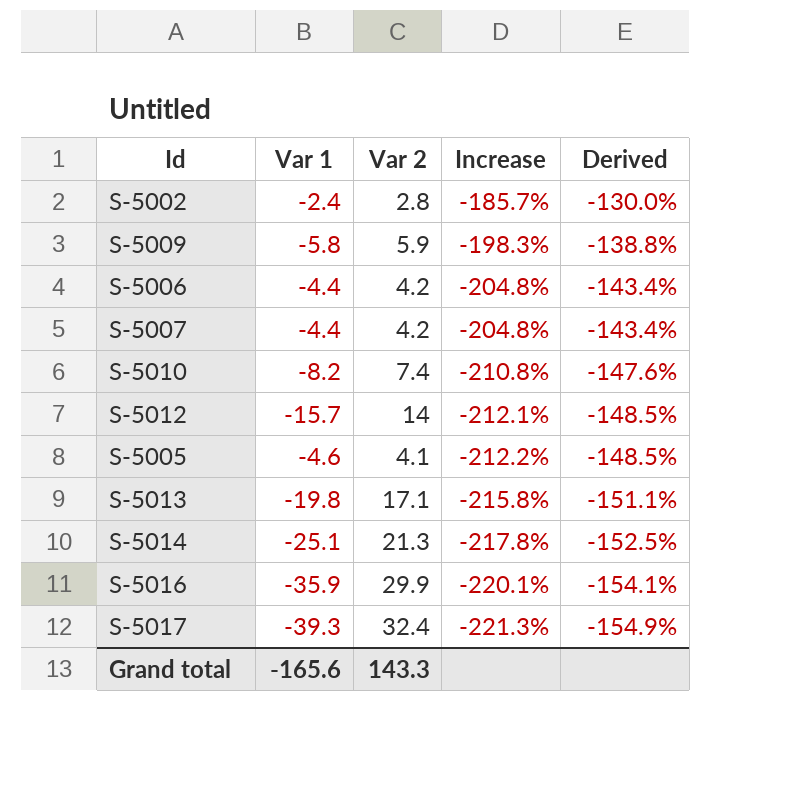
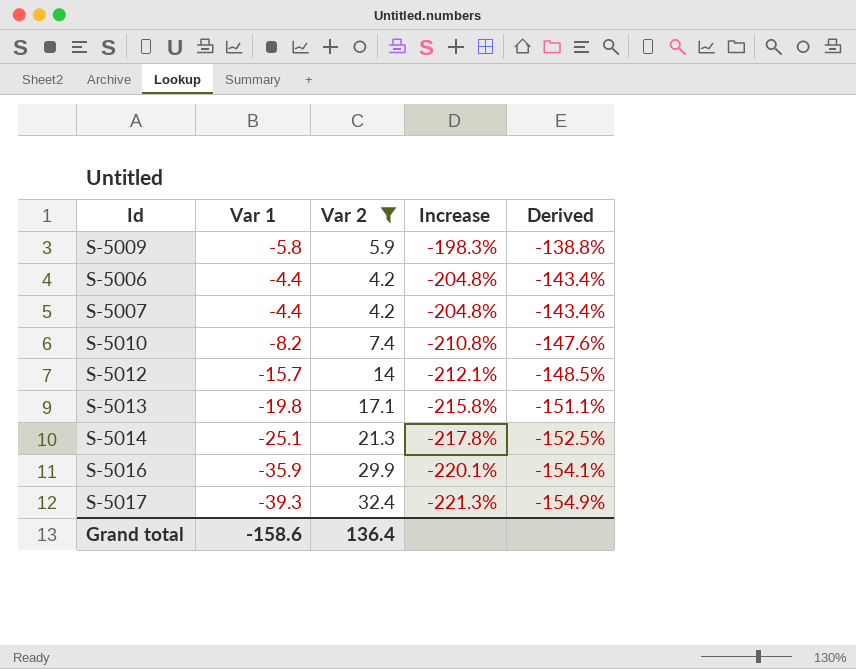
filter: none -> Var 2 >= 4.2
Grand total | Var 1: -165.6 -> -158.6
Grand total | Var 2: 143.3 -> 136.4

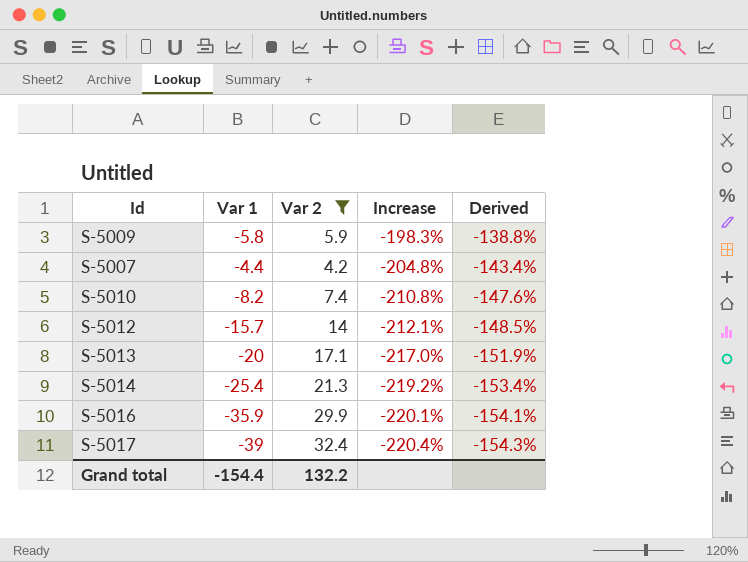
row S-5006: -4.4 | 4.2 | -204.8% | -143.4% -> none
S-5013 | Var 1: -19.8 -> -20
S-5013 | Increase: -215.8% -> -217.0%
S-5013 | Derived: -151.1% -> -151.9%
S-5014 | Var 1: -25.1 -> -25.4
S-5014 | Increase: -217.8% -> -219.2%
S-5014 | Derived: -152.5% -> -153.4%
S-5017 | Var 1: -39.3 -> -39
S-5017 | Increase: -221.3% -> -220.4%
S-5017 | Derived: -154.9% -> -154.3%
Grand total | Var 1: -158.6 -> -154.4
Grand total | Var 2: 136.4 -> 132.2

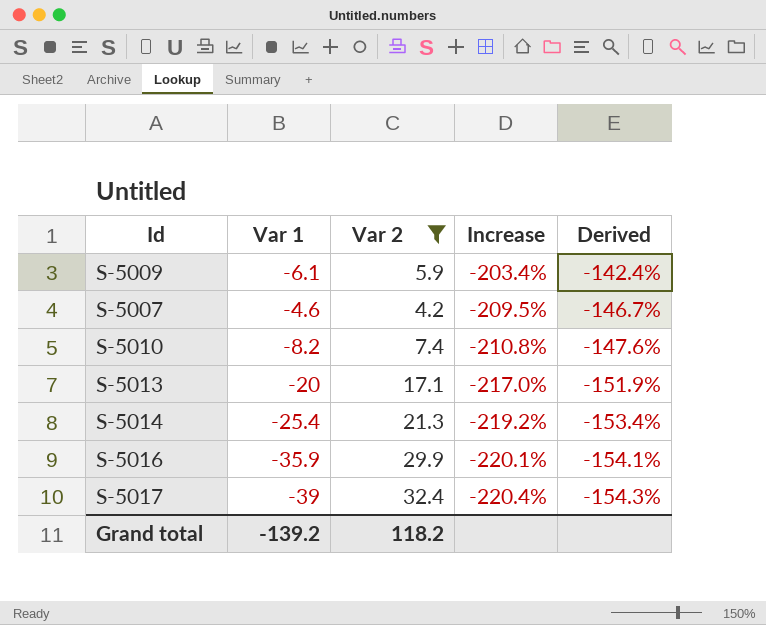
row S-5012: -15.7 | 14 | -212.1% | -148.5% -> none
S-5009 | Var 1: -5.8 -> -6.1
S-5009 | Increase: -198.3% -> -203.4%
S-5009 | Derived: -138.8% -> -142.4%
S-5007 | Var 1: -4.4 -> -4.6
S-5007 | Increase: -204.8% -> -209.5%
S-5007 | Derived: -143.4% -> -146.7%
Grand total | Var 1: -154.4 -> -139.2
Grand total | Var 2: 132.2 -> 118.2

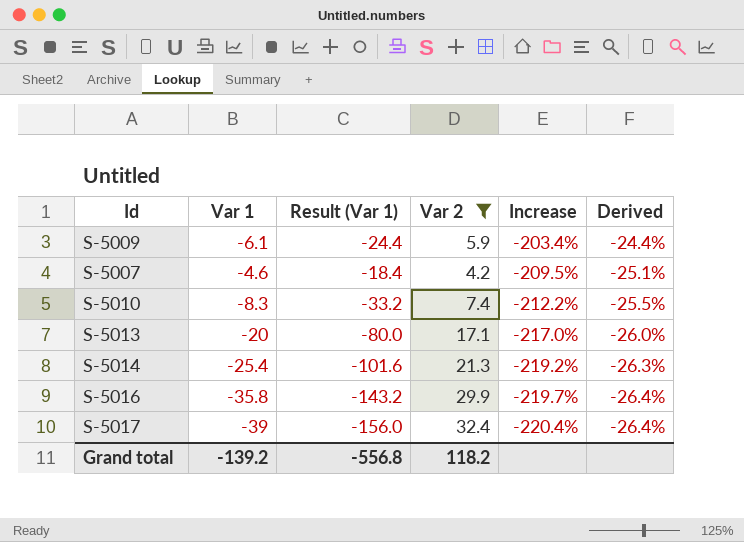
column Result (Var 1) | formula: none -> [Var 1] * 4
column Derived | formula: [Increase] * 0.7 -> [Increase] * 0.12
S-5010 | Var 1: -8.2 -> -8.3
S-5010 | Increase: -210.8% -> -212.2%
S-5016 | Var 1: -35.9 -> -35.8
S-5016 | Increase: -220.1% -> -219.7%

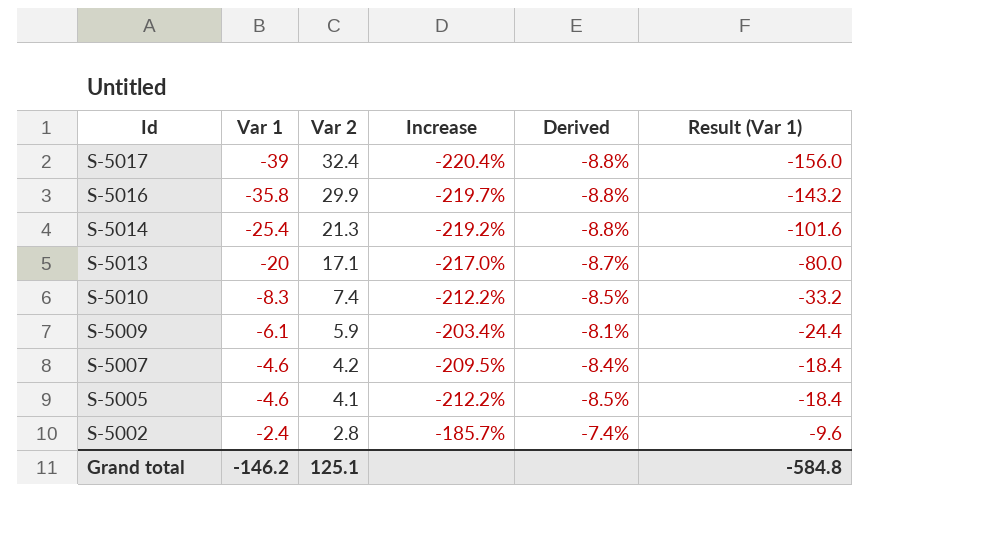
filter: Var 2 >= 4.2 -> none
row order: Increase descending -> Id descending
column Derived | formula: [Increase] * 0.12 -> [Increase] * 0.04
column Result (Var 1) | position: 3 -> 6
Grand total | Var 1: -139.2 -> -146.2
Grand total | Var 2: 118.2 -> 125.1
Grand total | Result (Var 1): -556.8 -> -584.8

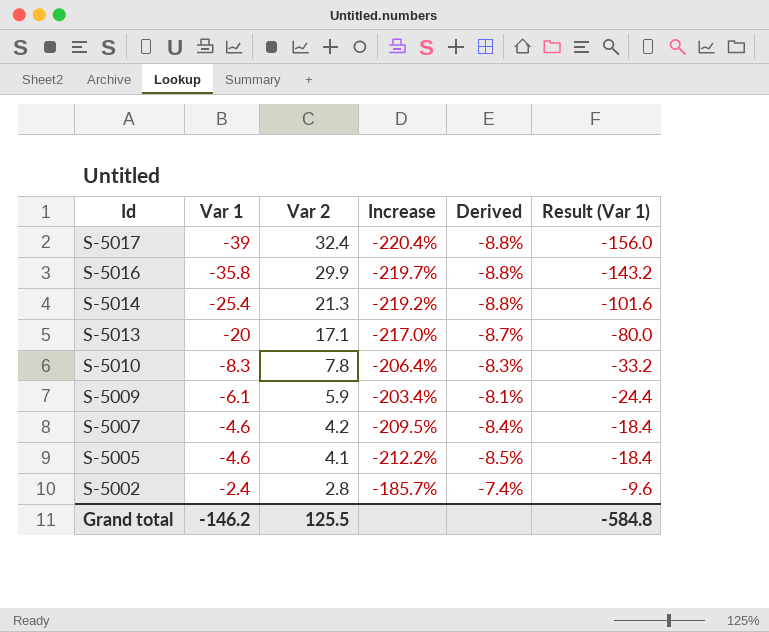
S-5010 | Var 2: 7.4 -> 7.8
S-5010 | Increase: -212.2% -> -206.4%
S-5010 | Derived: -8.5% -> -8.3%
Grand total | Var 2: 125.1 -> 125.5

